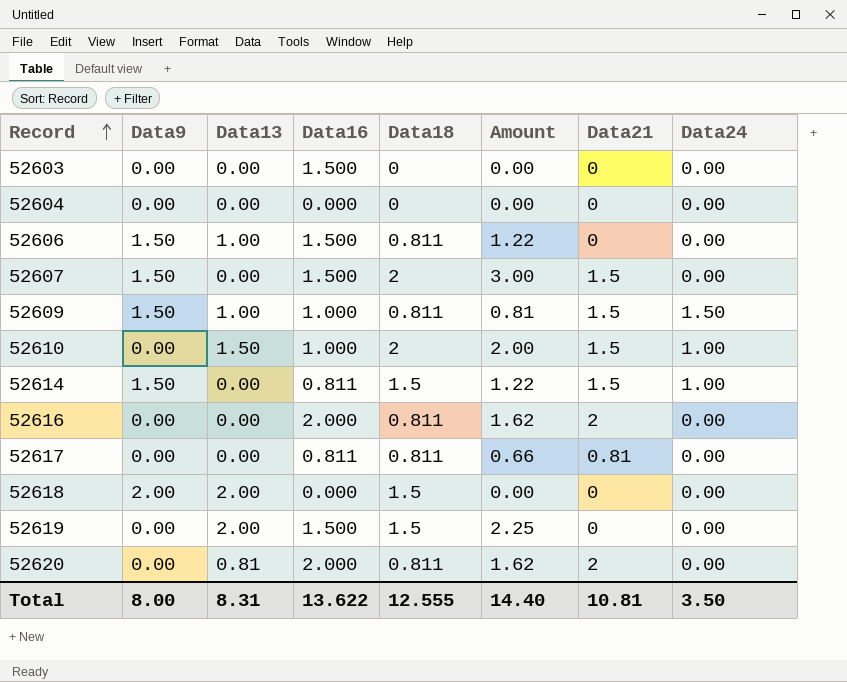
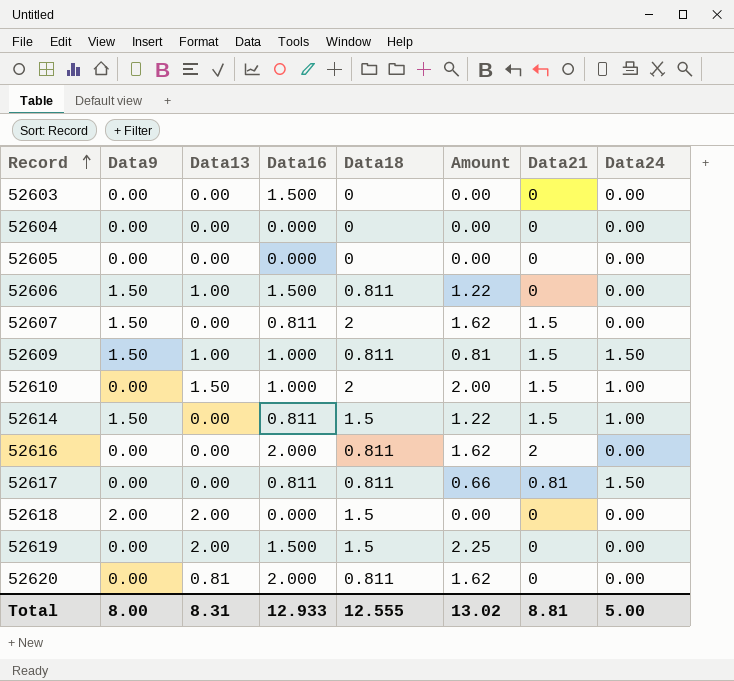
row 52605: none -> 0.00 | 0.00 | 0.000 | 0 | 0.00 | 0 | 0.00
52607 | Data16: 1.500 -> 0.811
52607 | Amount: 3.00 -> 1.62
52617 | Data24: 0.00 -> 1.50
52620 | Data21: 2 -> 0
Total | Data16: 13.622 -> 12.933
Total | Amount: 14.40 -> 13.02
Total | Data21: 10.81 -> 8.81
Total | Data24: 3.50 -> 5.00

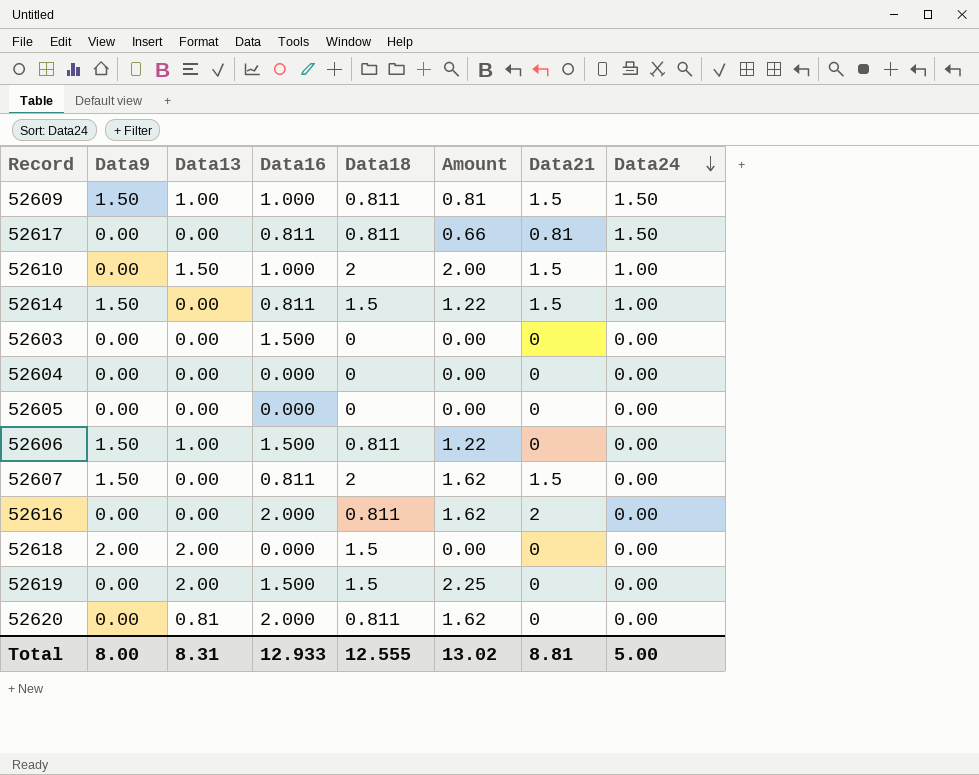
row order: Record ascending -> Data24 descending

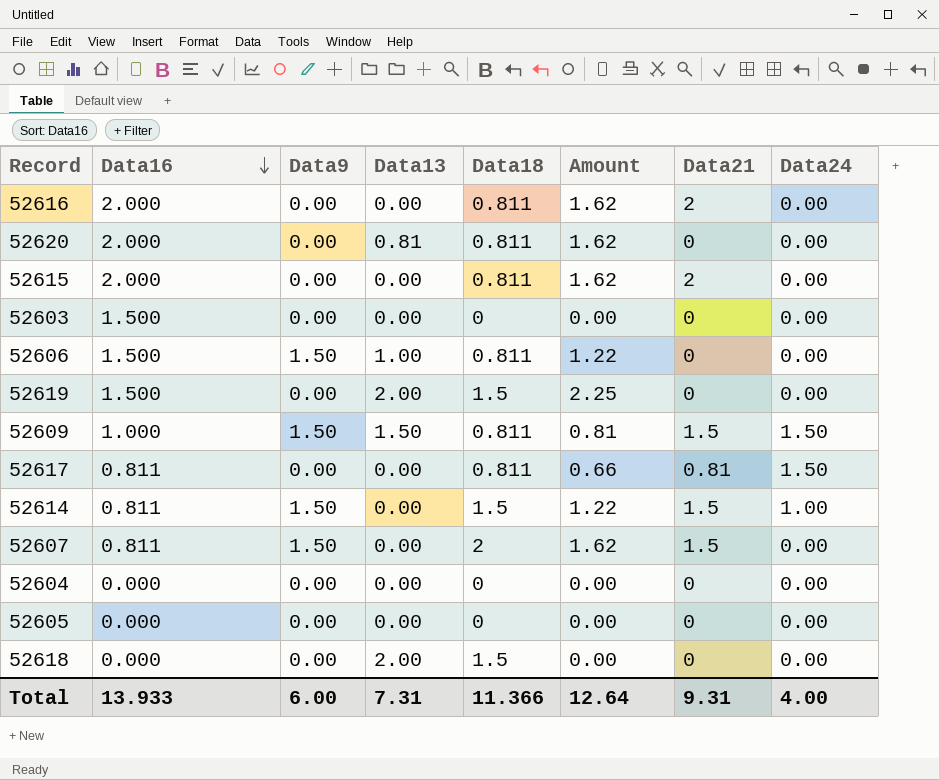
row order: Data24 descending -> Data16 descending
column Data16 | position: 4 -> 2
row 52610: 0.00 | 1.50 | 1.000 | 2 | 2.00 | 1.5 | 1.00 -> none
row 52615: none -> 2.000 | 0.00 | 0.00 | 0.811 | 1.62 | 2 | 0.00
52609 | Data13: 1.00 -> 1.50
52618 | Data9: 2.00 -> 0.00
Total | Data16: 12.933 -> 13.933
Total | Data9: 8.00 -> 6.00
Total | Data13: 8.31 -> 7.31
Total | Data18: 12.555 -> 11.366
Total | Amount: 13.02 -> 12.64
Total | Data21: 8.81 -> 9.31
Total | Data24: 5.00 -> 4.00

